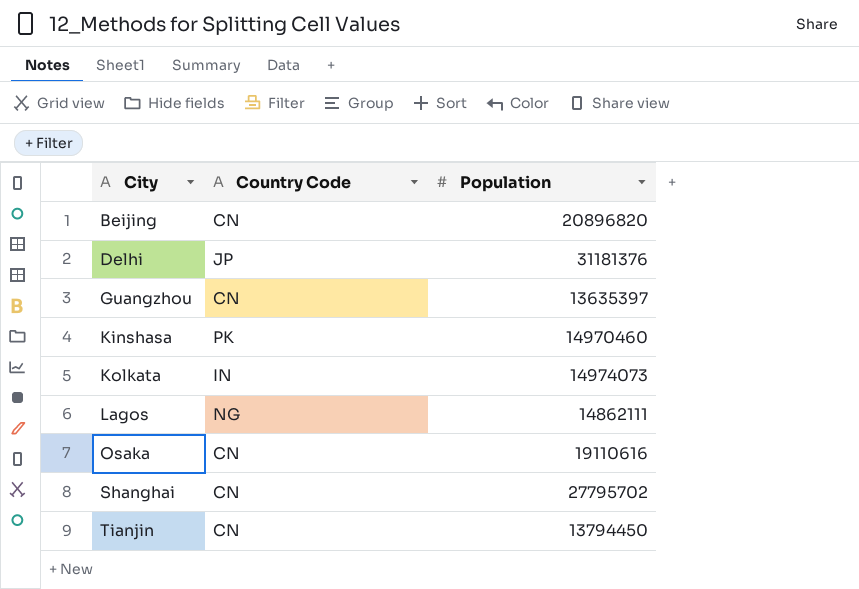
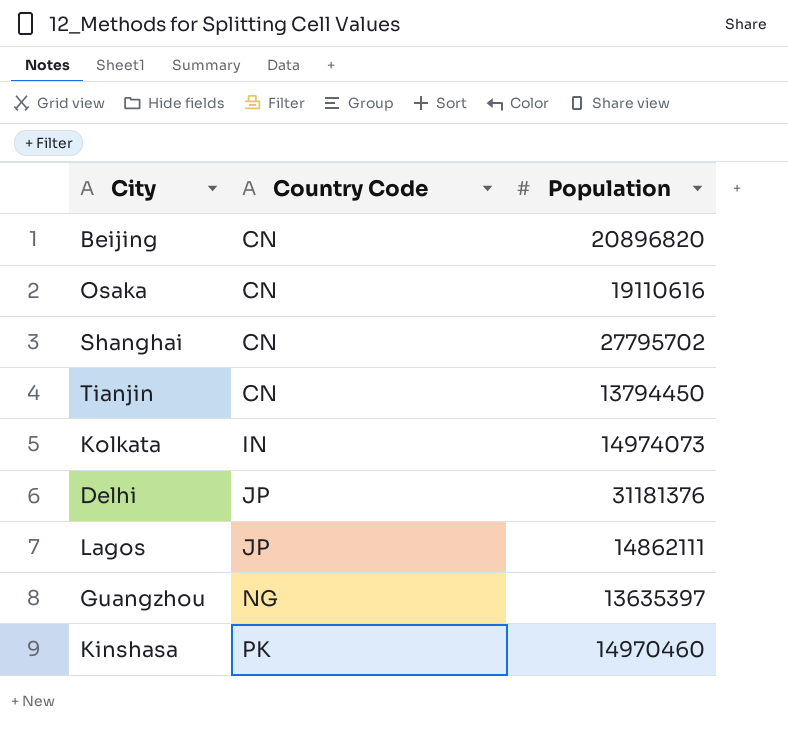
row order: City ascending -> Country Code ascending
Lagos | Country Code: NG -> JP
Guangzhou | Country Code: CN -> NG

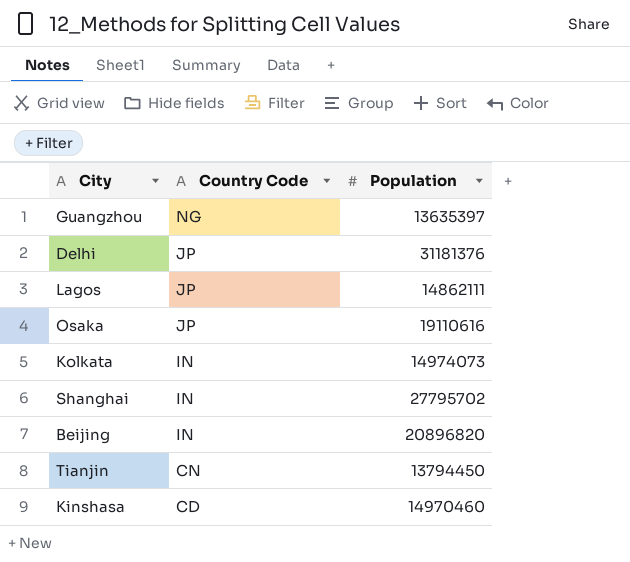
row order: Country Code ascending -> Country Code descending
Osaka | Country Code: CN -> JP
Shanghai | Country Code: CN -> IN
Beijing | Country Code: CN -> IN
Kinshasa | Country Code: PK -> CD

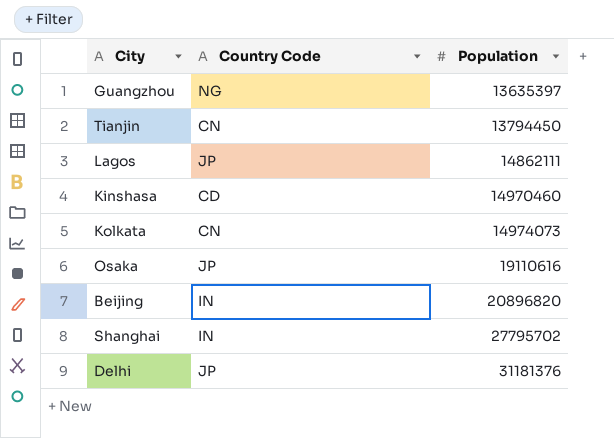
row order: Country Code descending -> Population ascending
Kolkata | Country Code: IN -> CN

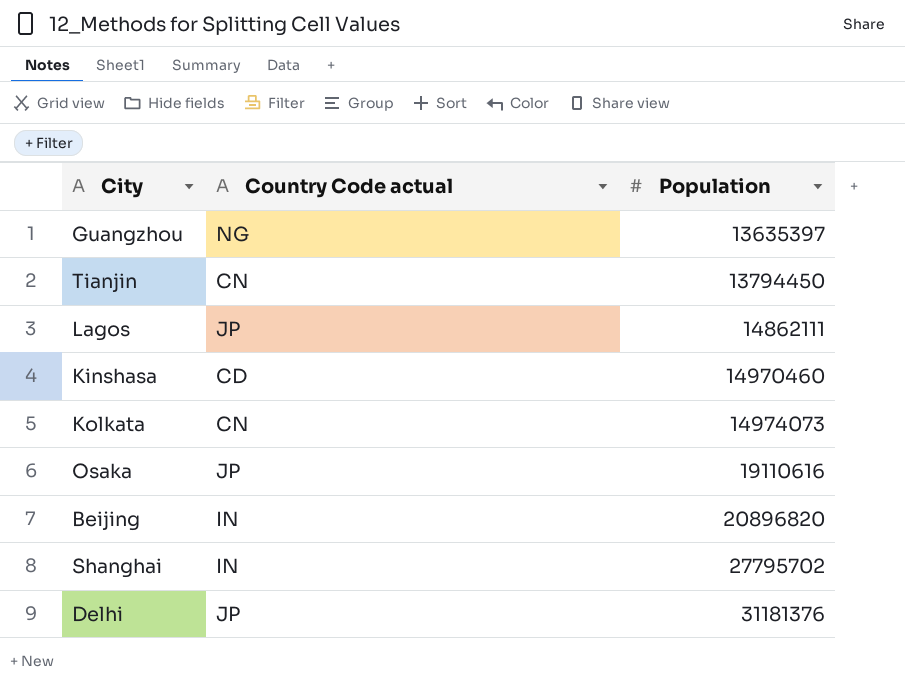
column name: Country Code -> Country Code actual

